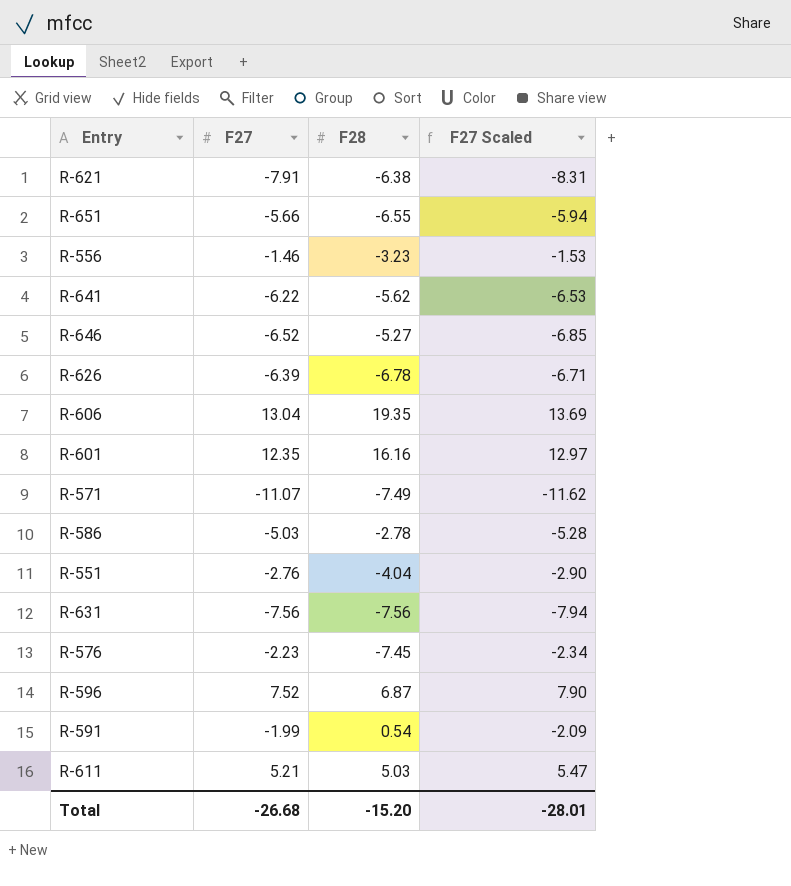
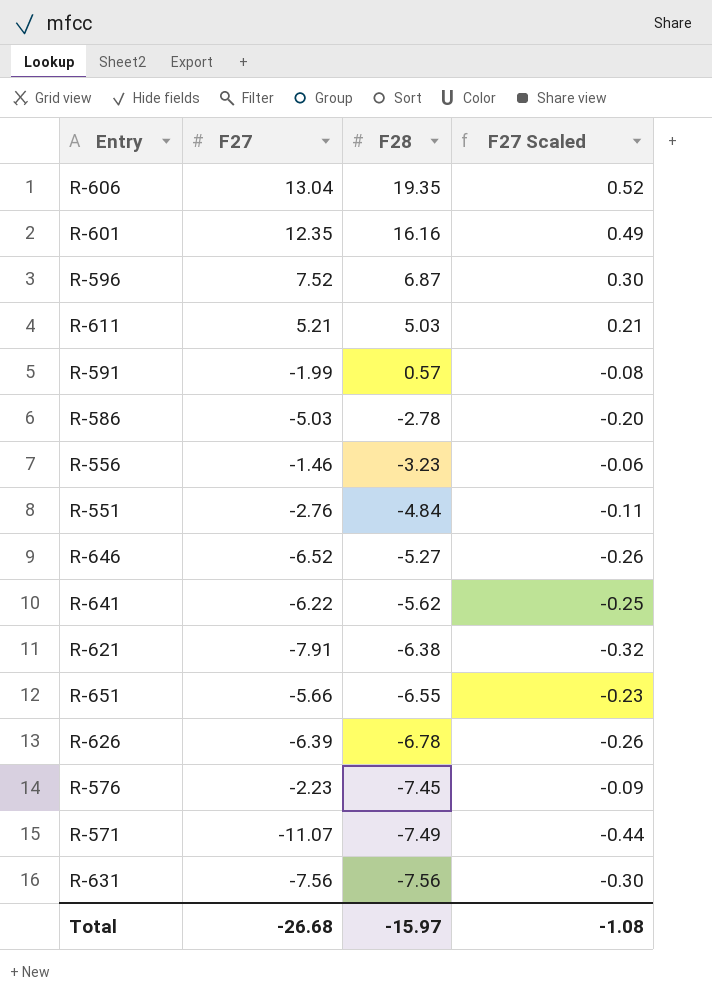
row order: none -> F28 descending
column F27 Scaled | formula: [F27] * 1.05 -> [F27] * 0.04
R-591 | F28: 0.54 -> 0.57
R-551 | F28: -4.04 -> -4.84
Total | F28: -15.20 -> -15.97
Total | F27 Scaled: -28.01 -> -1.08

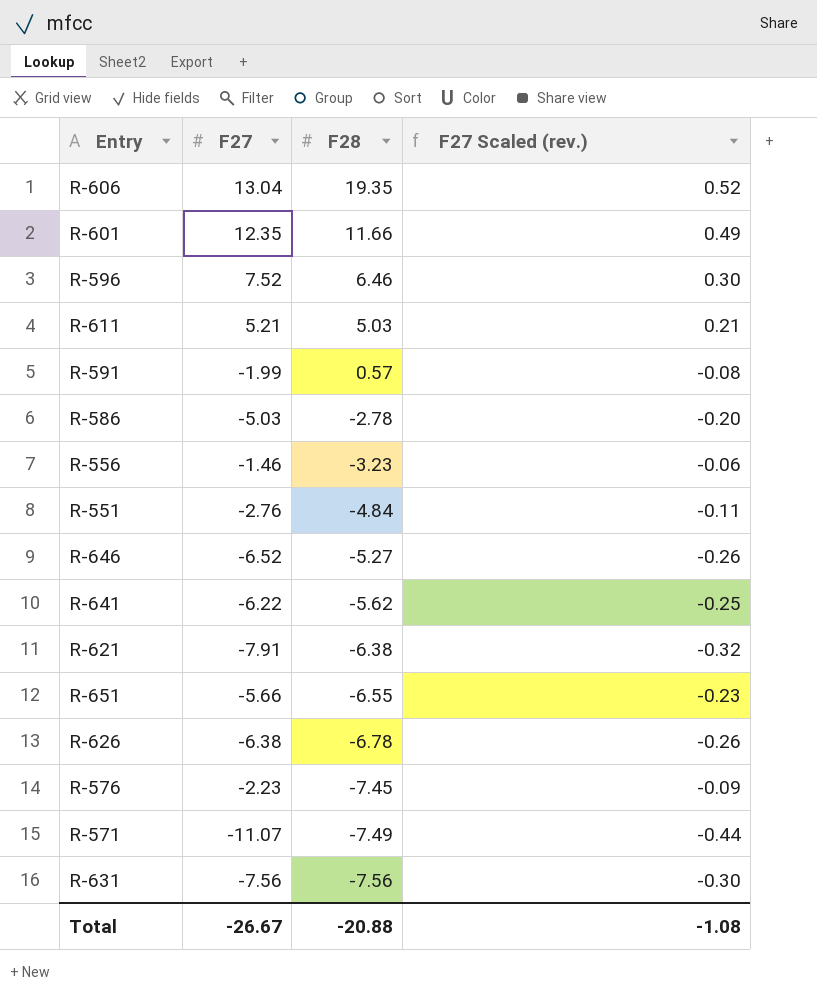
column name: F27 Scaled -> F27 Scaled (rev.)
R-601 | F28: 16.16 -> 11.66
R-596 | F28: 6.87 -> 6.46
R-626 | F27: -6.39 -> -6.38
Total | F27: -26.68 -> -26.67
Total | F28: -15.97 -> -20.88

